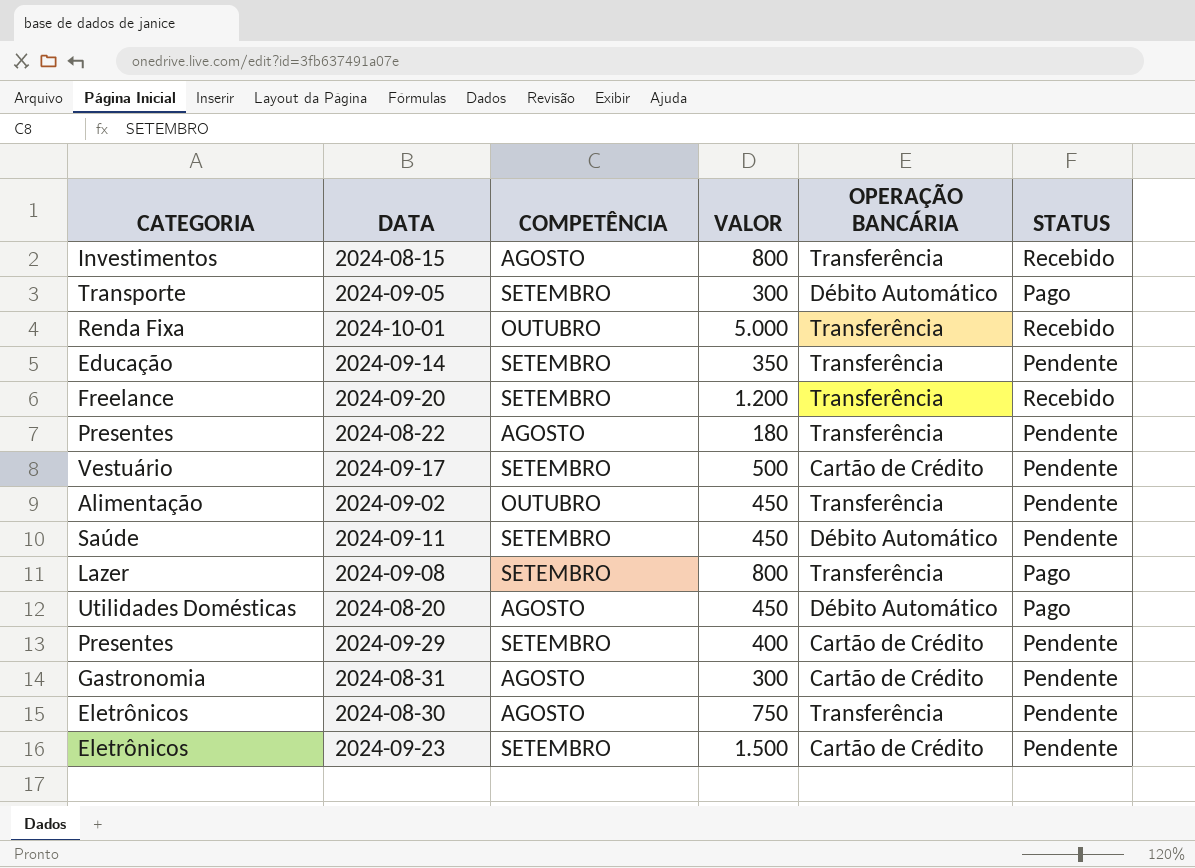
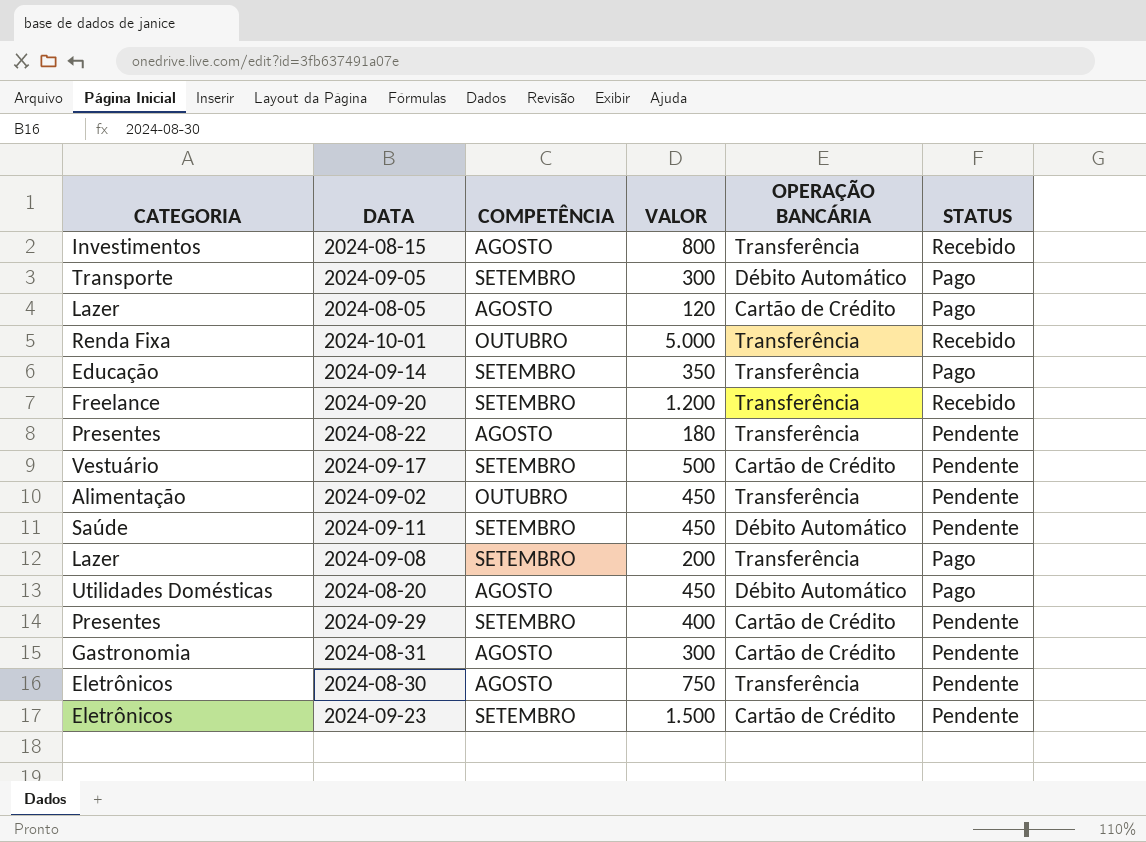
row 2024-08-05: none -> Lazer | AGOSTO | 120 | Cartão de Crédito | Pago
2024-09-14 | STATUS: Pendente -> Pago
2024-09-08 | VALOR: 800 -> 200

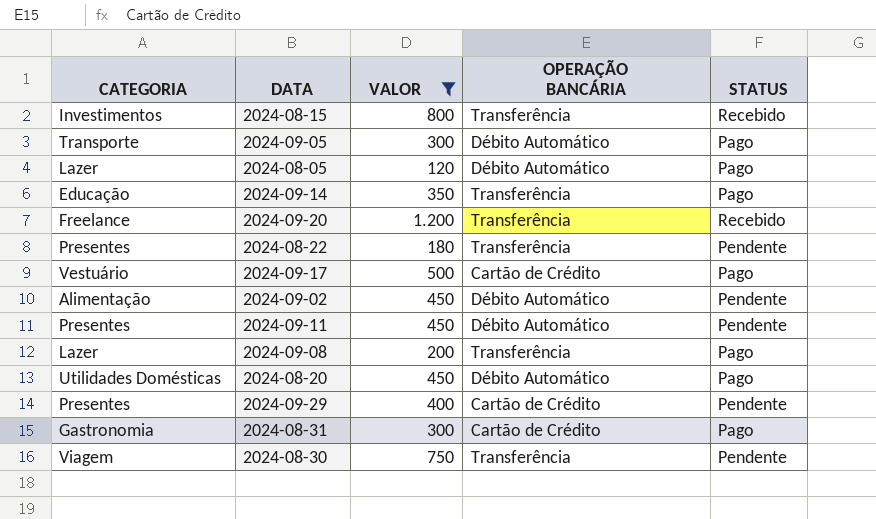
filter: none -> VALOR <= 1.200
column COMPETÊNCIA | position: 3 -> none
2024-08-05 | OPERAÇÃO BANCÁRIA: Cartão de Crédito -> Débito Automático
2024-09-17 | STATUS: Pendente -> Pago
2024-09-02 | OPERAÇÃO BANCÁRIA: Transferência -> Débito Automático
2024-09-11 | CATEGORIA: Saúde -> Presentes
2024-08-31 | STATUS: Pendente -> Pago
2024-08-30 | CATEGORIA: Eletrônicos -> Viagem

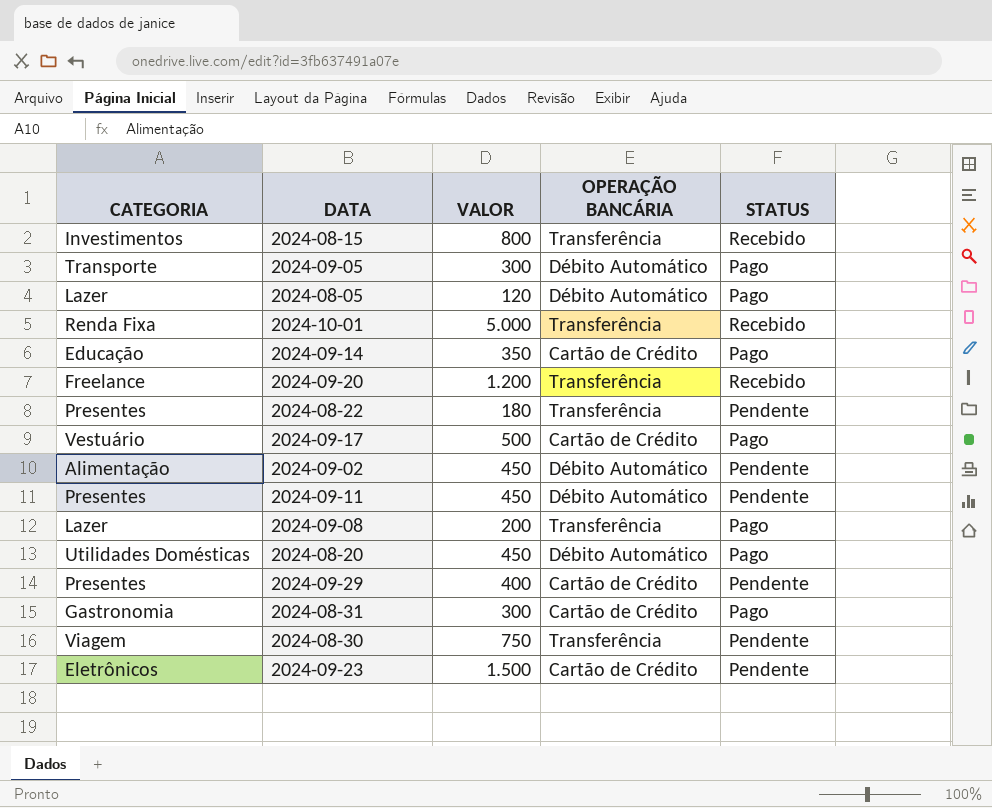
filter: VALOR <= 1.200 -> none
2024-09-14 | OPERAÇÃO BANCÁRIA: Transferência -> Cartão de Crédito

